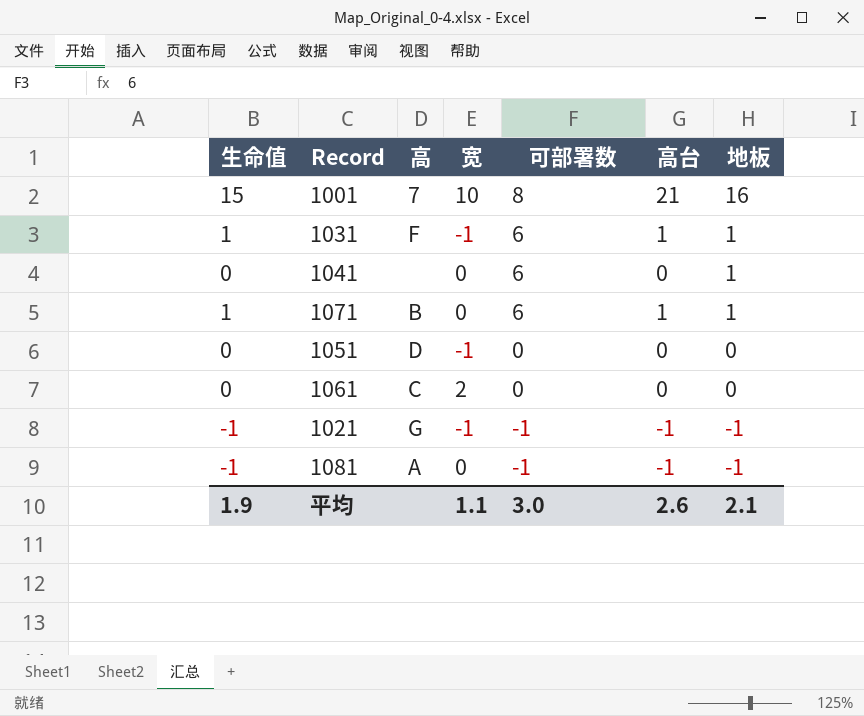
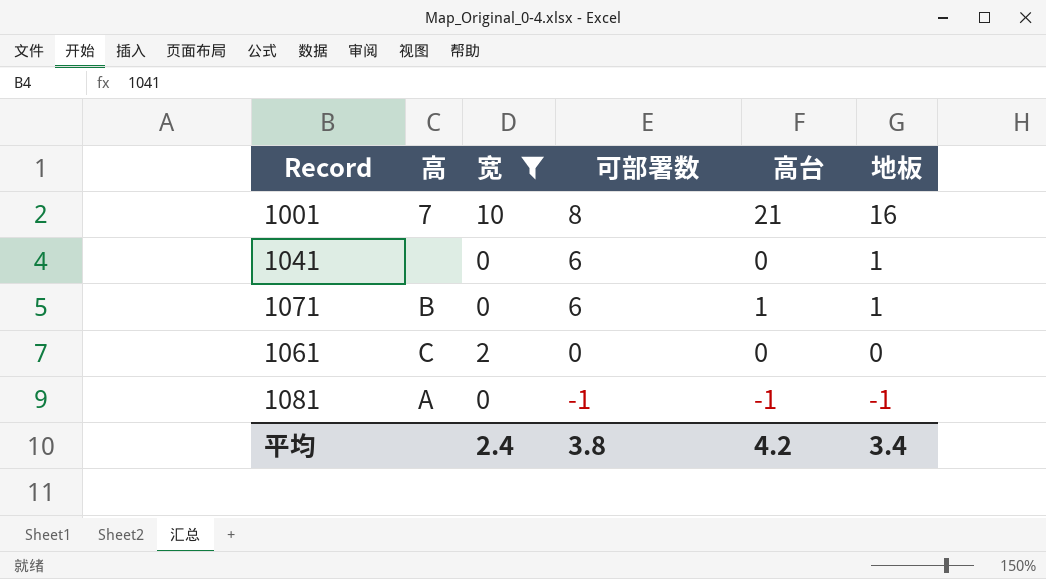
filter: none -> 宽 != -1
column 生命值 | position: 1 -> none
平均 | 宽: 1.1 -> 2.4
平均 | 可部署数: 3.0 -> 3.8
平均 | 高台: 2.6 -> 4.2
平均 | 地板: 2.1 -> 3.4

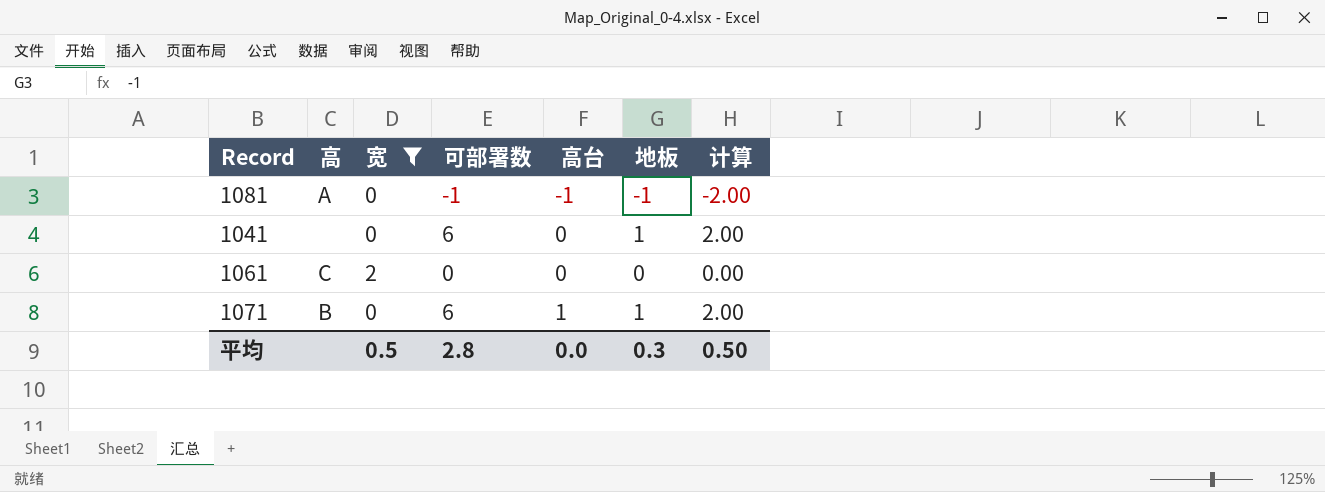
row order: 可部署数 descending -> 高台 ascending
column 计算 | formula: none -> [地板] * 2
row 1001: 7 | 10 | 8 | 21 | 16 -> none
平均 | 宽: 2.4 -> 0.5
平均 | 可部署数: 3.8 -> 2.8
平均 | 高台: 4.2 -> 0.0
平均 | 地板: 3.4 -> 0.3

